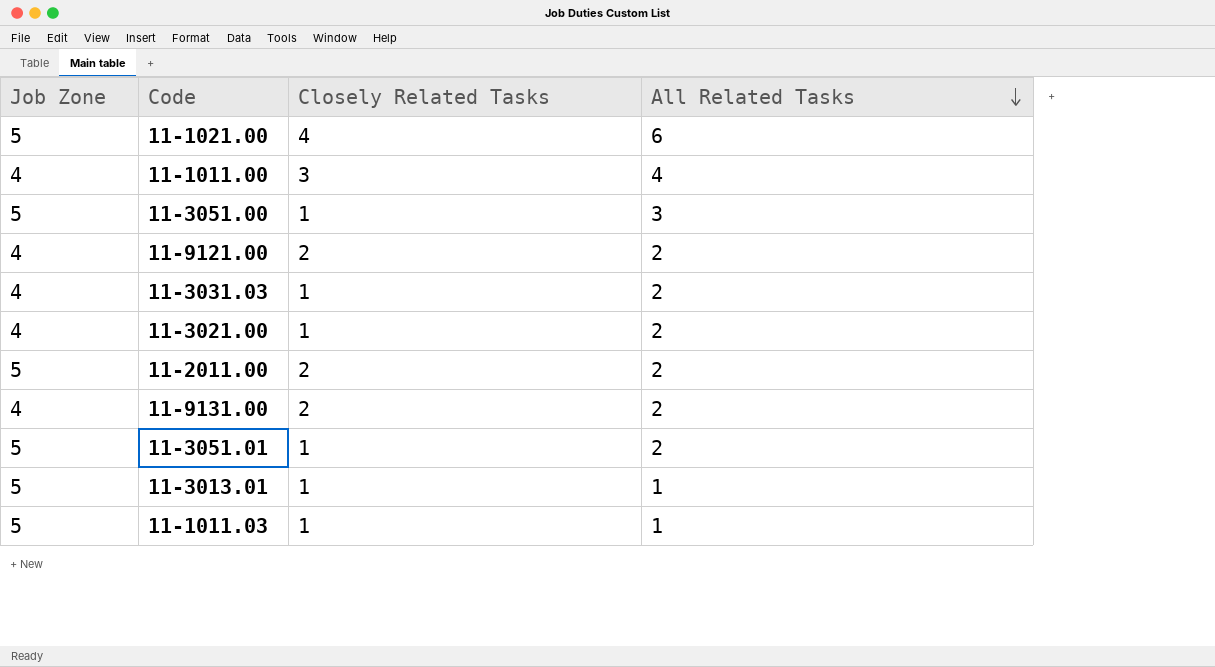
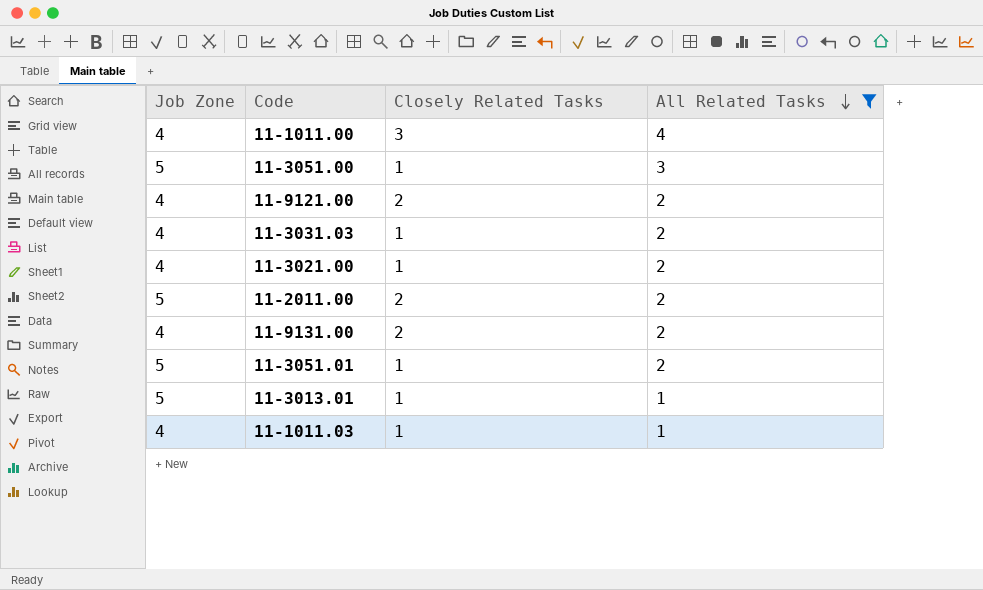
filter: none -> All Related Tasks != 6
11-1011.03 | Job Zone: 5 -> 4

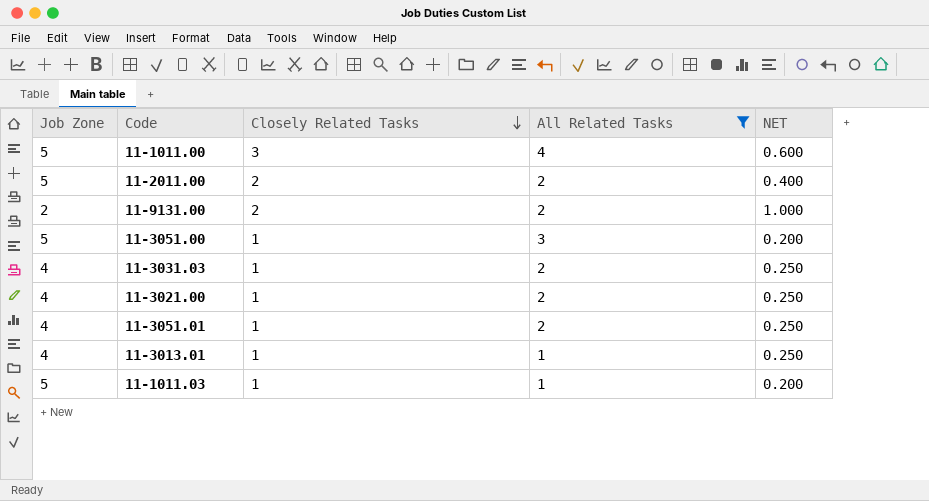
row order: All Related Tasks descending -> Closely Related Tasks descending
column NET | formula: none -> [Closely Related Tasks] / [Job Zone]
row 11-9121.00: 4 | 2 | 2 -> none
11-1011.00 | Job Zone: 4 -> 5
11-9131.00 | Job Zone: 4 -> 2
11-3051.01 | Job Zone: 5 -> 4
11-3013.01 | Job Zone: 5 -> 4
11-1011.03 | Job Zone: 4 -> 5

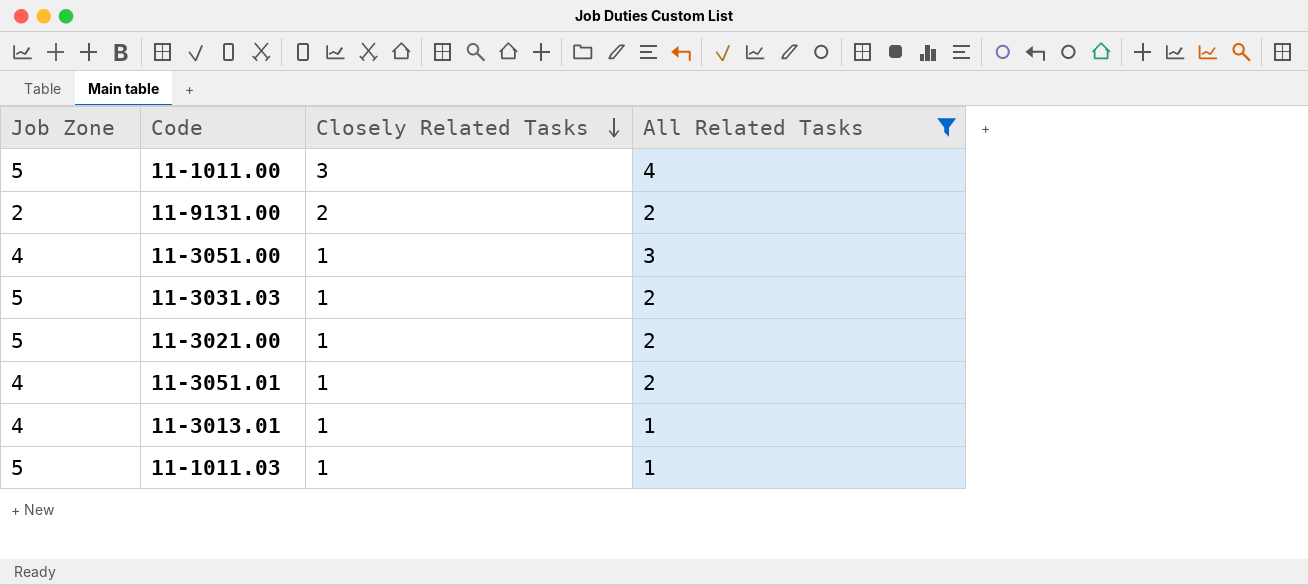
column NET | formula: [Closely Related Tasks] / [Job Zone] -> none
row 11-2011.00: 5 | 2 | 2 | 0.400 -> none
11-3051.00 | Job Zone: 5 -> 4
11-3031.03 | Job Zone: 4 -> 5
11-3021.00 | Job Zone: 4 -> 5

